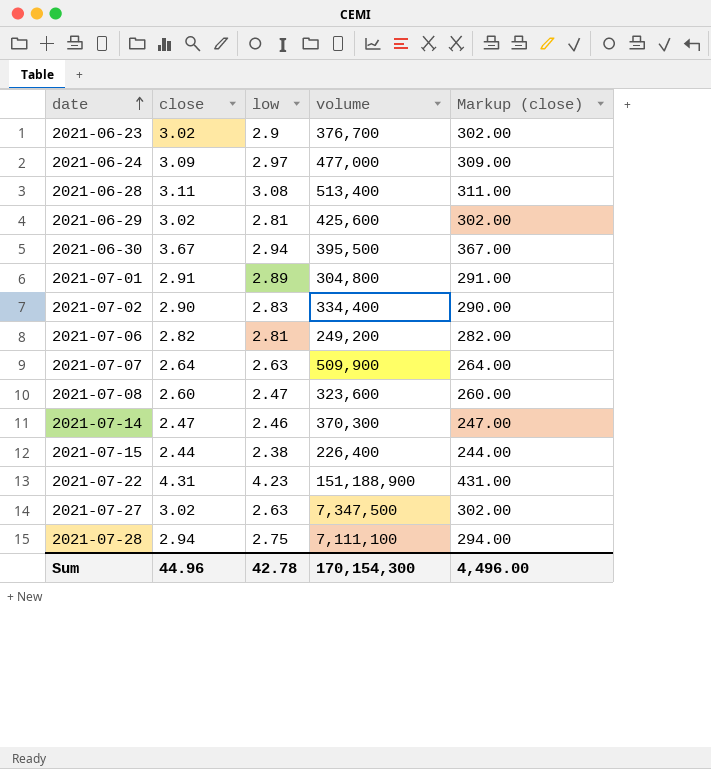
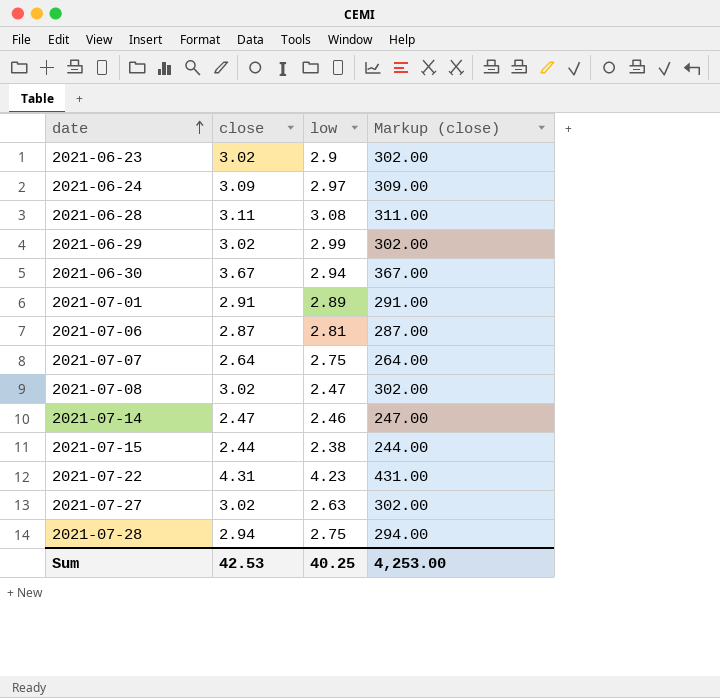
column volume | position: 4 -> none
row 2021-07-02: 2.90 | 2.83 | 334,400 | 290.00 -> none
2021-06-29 | low: 2.81 -> 2.99
2021-07-06 | close: 2.82 -> 2.87
2021-07-06 | Markup (close): 282.00 -> 287.00
2021-07-07 | low: 2.63 -> 2.75
2021-07-08 | close: 2.60 -> 3.02
2021-07-08 | Markup (close): 260.00 -> 302.00
Sum | close: 44.96 -> 42.53
Sum | low: 42.78 -> 40.25
Sum | Markup (close): 4,496.00 -> 4,253.00

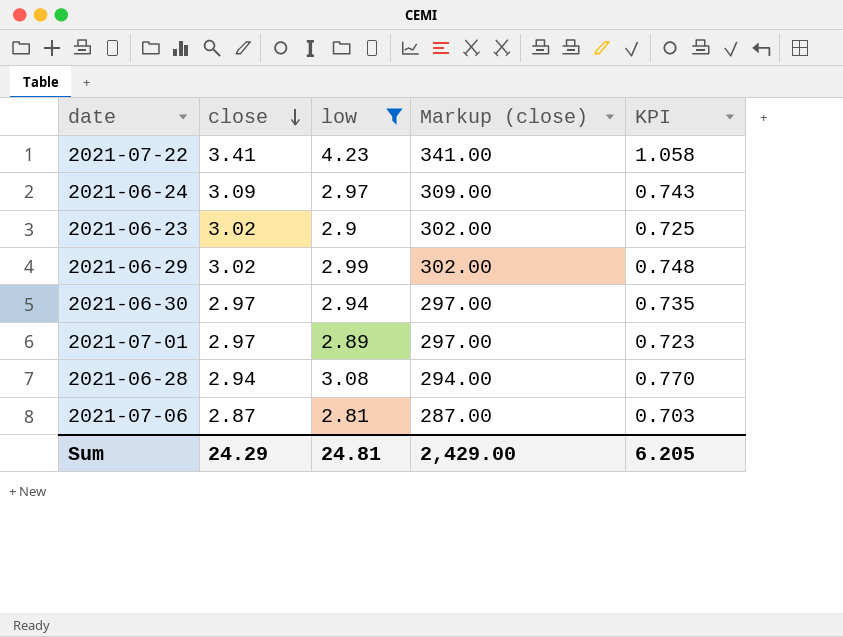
filter: none -> low >= 2.81
row order: date ascending -> close descending
column KPI | formula: none -> [low] * 0.25
2021-07-22 | close: 4.31 -> 3.41
2021-07-22 | Markup (close): 431.00 -> 341.00
2021-06-30 | close: 3.67 -> 2.97
2021-06-30 | Markup (close): 367.00 -> 297.00
2021-07-01 | close: 2.91 -> 2.97
2021-07-01 | Markup (close): 291.00 -> 297.00
2021-06-28 | close: 3.11 -> 2.94
2021-06-28 | Markup (close): 311.00 -> 294.00
Sum | close: 42.53 -> 24.29
Sum | low: 40.25 -> 24.81
Sum | Markup (close): 4,253.00 -> 2,429.00

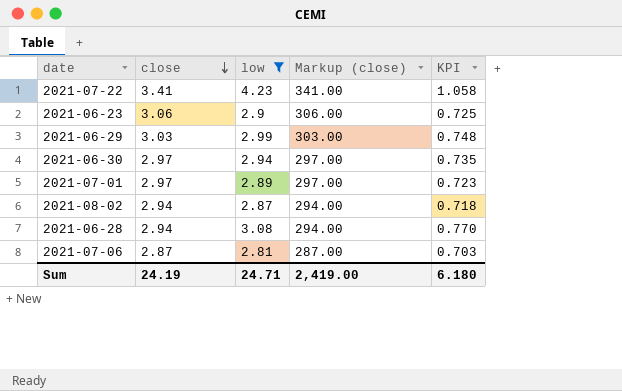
row 2021-06-24: 3.09 | 2.97 | 309.00 | 0.743 -> none
2021-06-23 | close: 3.02 -> 3.06
2021-06-23 | Markup (close): 302.00 -> 306.00
2021-06-29 | close: 3.02 -> 3.03
2021-06-29 | Markup (close): 302.00 -> 303.00
row 2021-08-02: none -> 2.94 | 2.87 | 294.00 | 0.718
Sum | close: 24.29 -> 24.19
Sum | low: 24.81 -> 24.71
Sum | Markup (close): 2,429.00 -> 2,419.00
Sum | KPI: 6.205 -> 6.180

